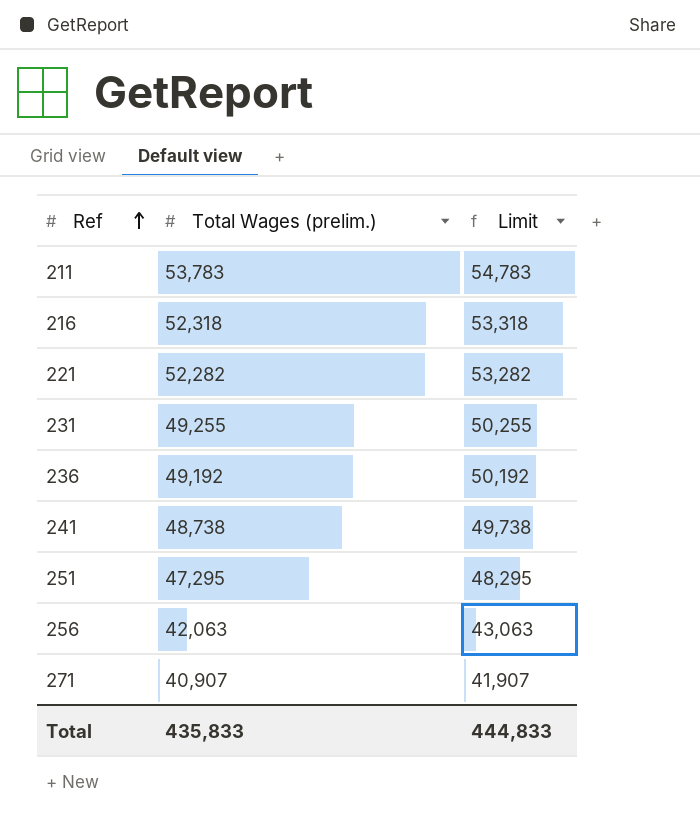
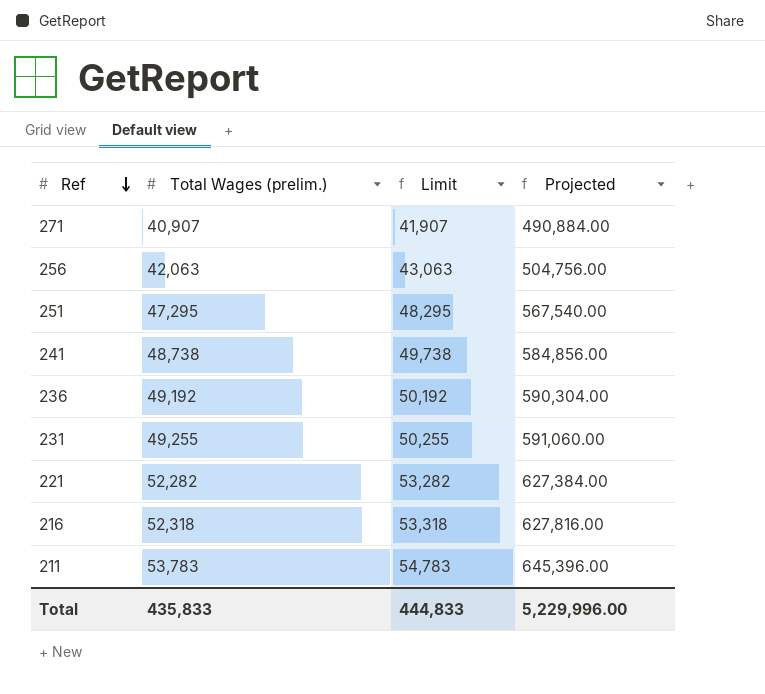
row order: Ref ascending -> Ref descending
column Projected | formula: none -> [Total Wages (prelim.)] * 12

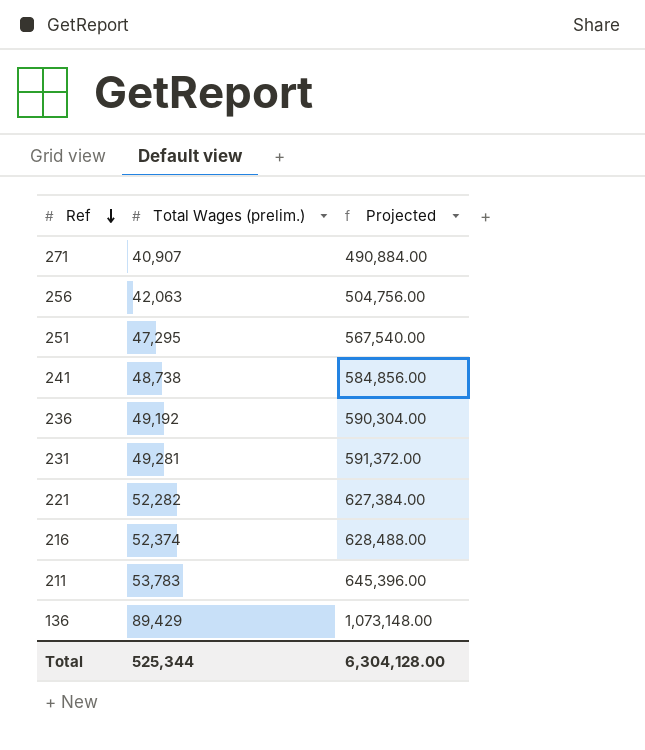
column Limit | formula: [Total Wages (prelim.)] + 1000 -> none
231 | Total Wages (prelim.): 49,255 -> 49,281
231 | Projected: 591,060.00 -> 591,372.00
216 | Total Wages (prelim.): 52,318 -> 52,374
216 | Projected: 627,816.00 -> 628,488.00
row 136: none -> 89,429 | 1,073,148.00
Total | Total Wages (prelim.): 435,833 -> 525,344
Total | Projected: 5,229,996.00 -> 6,304,128.00

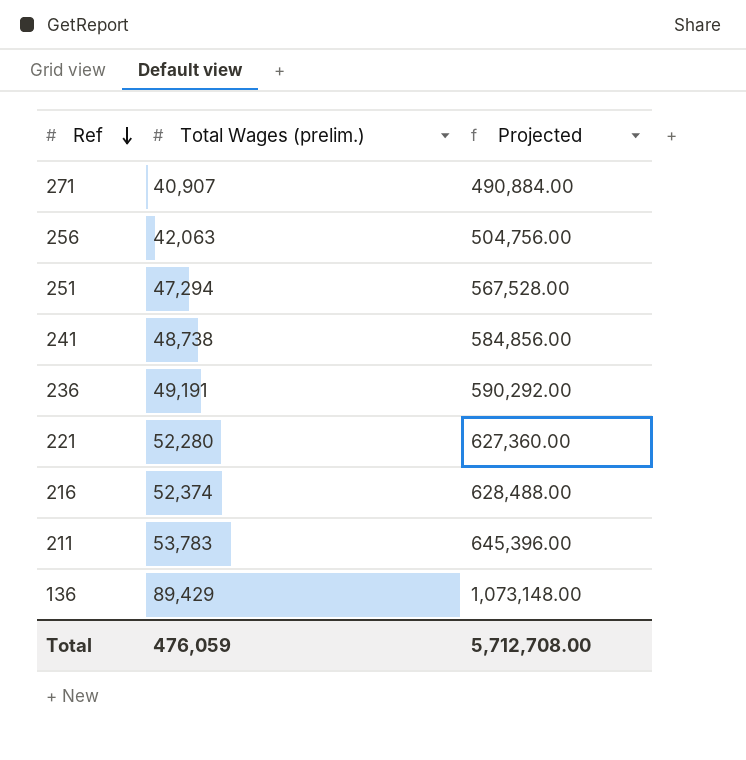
row 231: 49,281 | 591,372.00 -> none
251 | Total Wages (prelim.): 47,295 -> 47,294
251 | Projected: 567,540.00 -> 567,528.00
236 | Total Wages (prelim.): 49,192 -> 49,191
236 | Projected: 590,304.00 -> 590,292.00
221 | Total Wages (prelim.): 52,282 -> 52,280
221 | Projected: 627,384.00 -> 627,360.00
Total | Total Wages (prelim.): 525,344 -> 476,059
Total | Projected: 6,304,128.00 -> 5,712,708.00

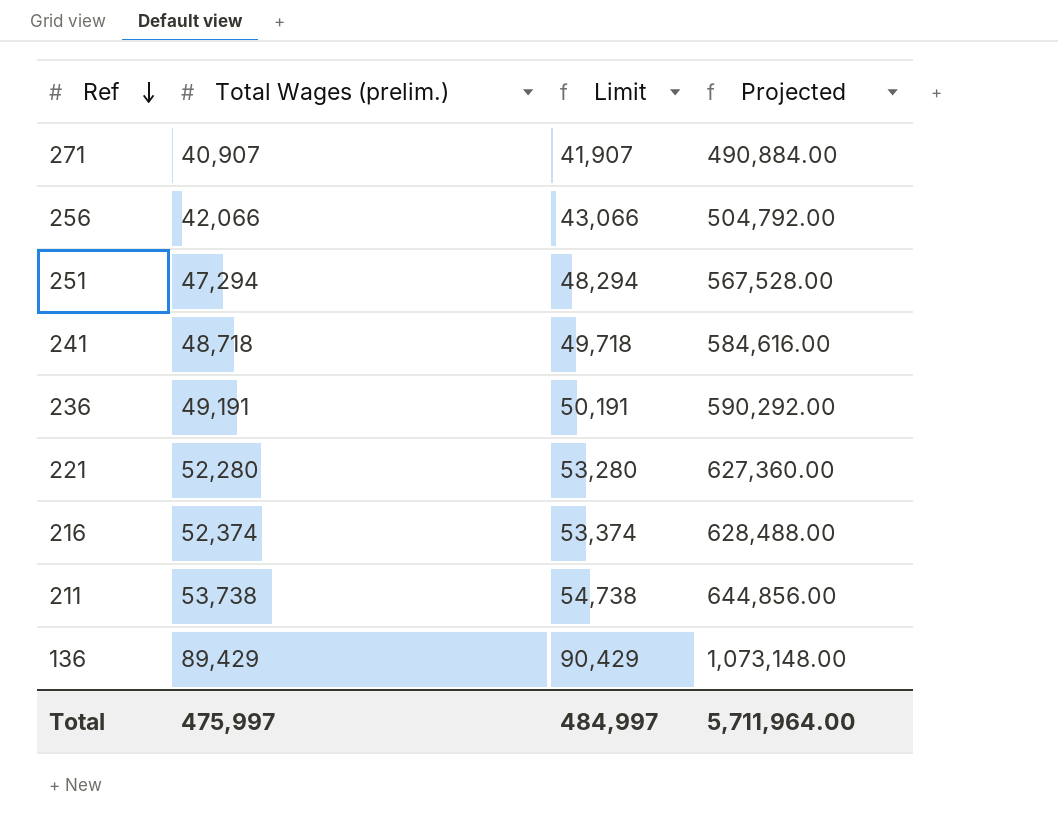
column Limit | formula: none -> [Total Wages (prelim.)] + 1000
256 | Total Wages (prelim.): 42,063 -> 42,066
256 | Projected: 504,756.00 -> 504,792.00
241 | Total Wages (prelim.): 48,738 -> 48,718
241 | Projected: 584,856.00 -> 584,616.00
211 | Total Wages (prelim.): 53,783 -> 53,738
211 | Projected: 645,396.00 -> 644,856.00
Total | Total Wages (prelim.): 476,059 -> 475,997
Total | Projected: 5,712,708.00 -> 5,711,964.00

